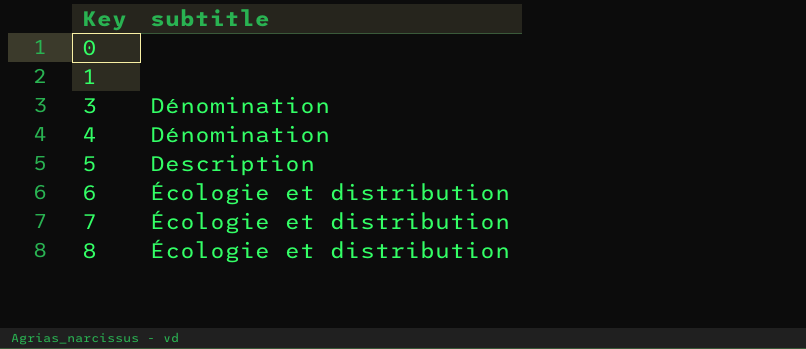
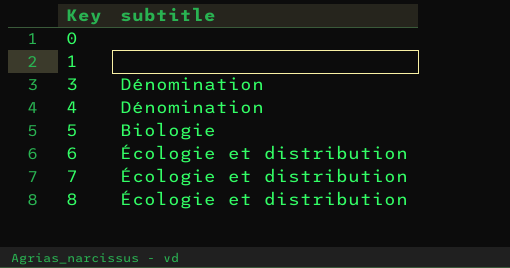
5 | subtitle: Description -> Biologie

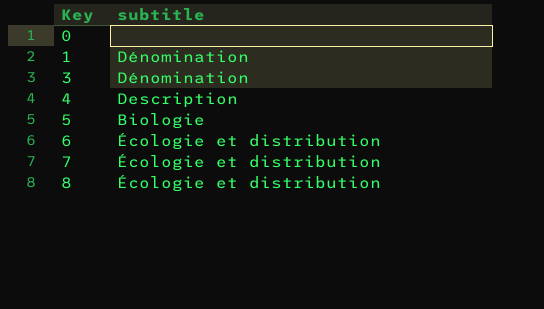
1 | subtitle: none -> Dénomination
4 | subtitle: Dénomination -> Description

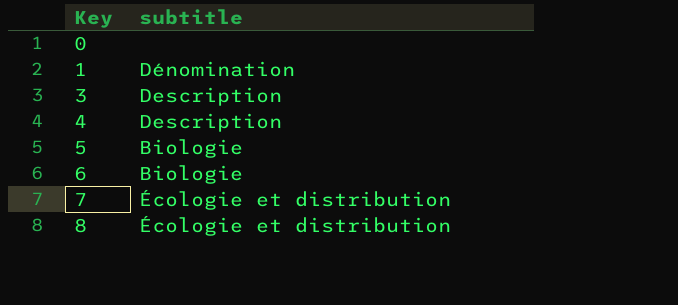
3 | subtitle: Dénomination -> Description
6 | subtitle: Écologie et distribution -> Biologie

